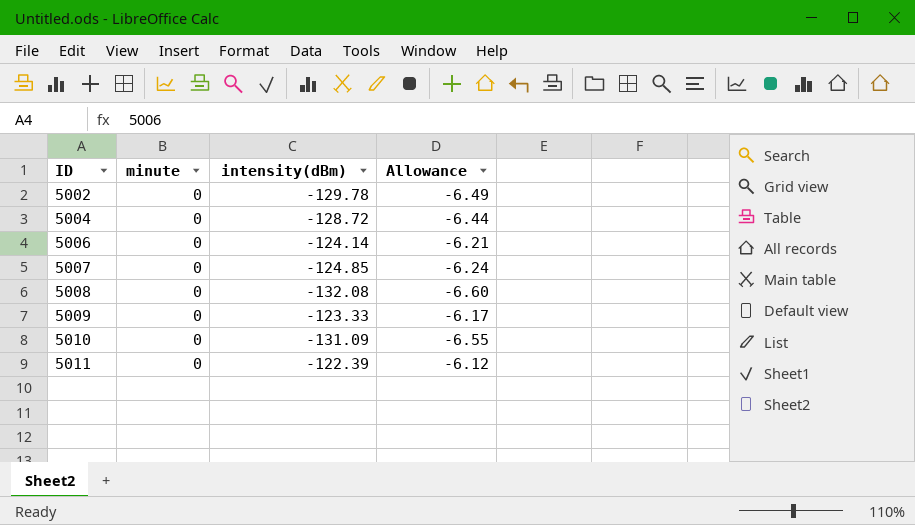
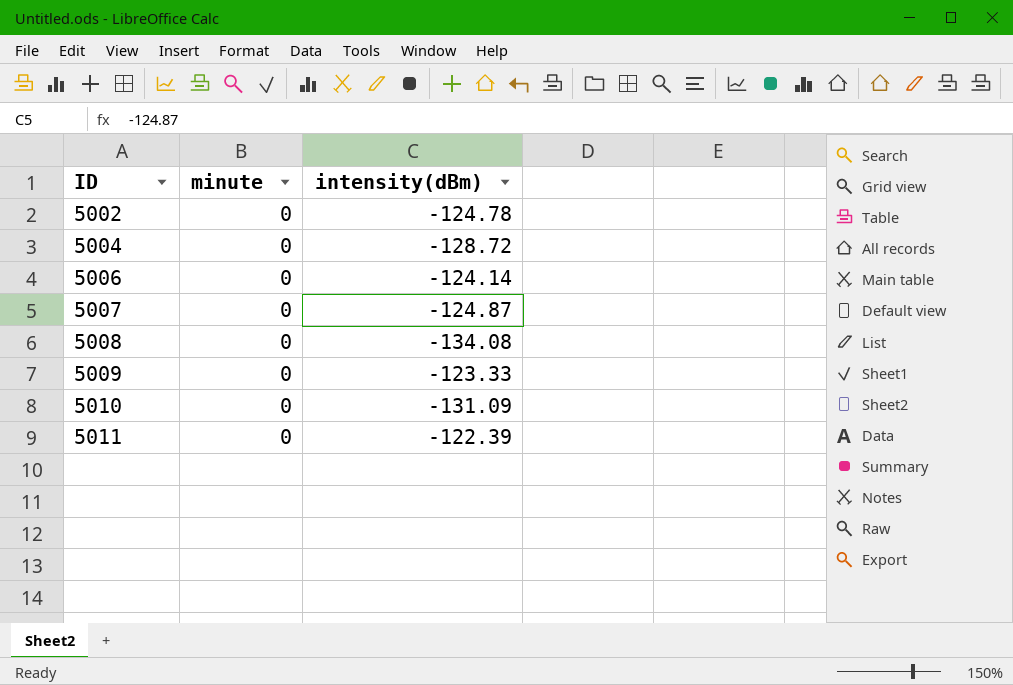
column Allowance | formula: [intensity(dBm)] * 0.05 -> none
5002 | intensity(dBm): -129.78 -> -124.78
5007 | intensity(dBm): -124.85 -> -124.87
5008 | intensity(dBm): -132.08 -> -134.08

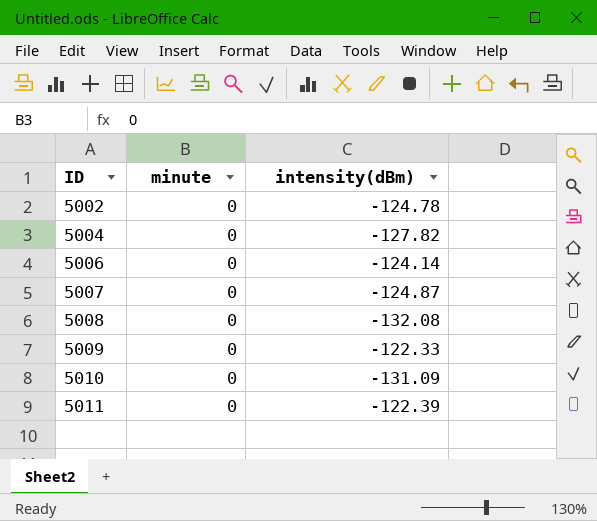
5004 | intensity(dBm): -128.72 -> -127.82
5008 | intensity(dBm): -134.08 -> -132.08
5009 | intensity(dBm): -123.33 -> -122.33

